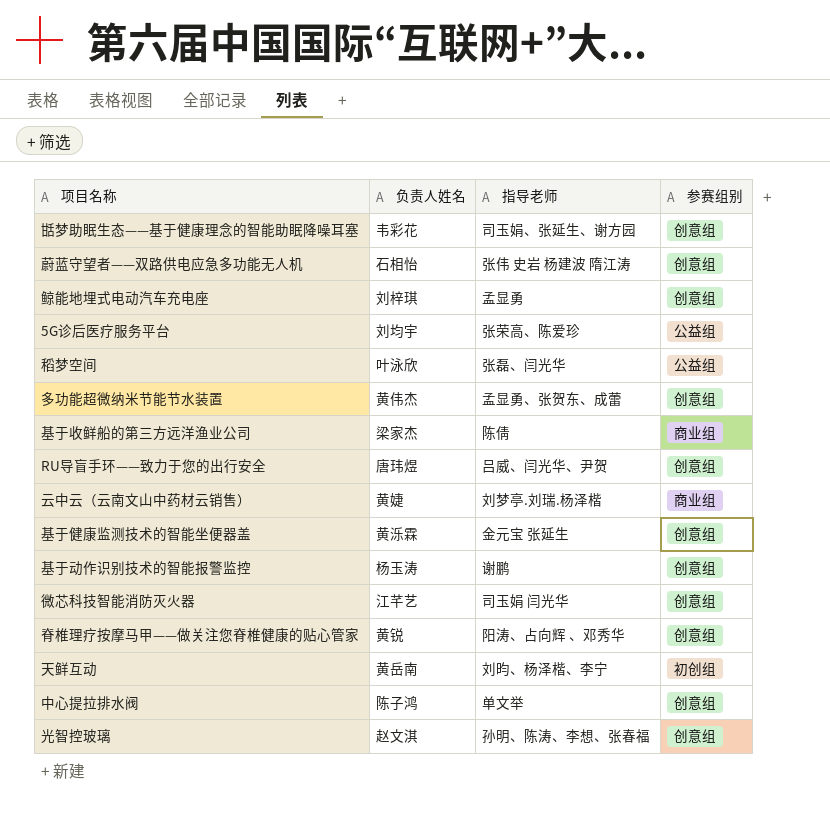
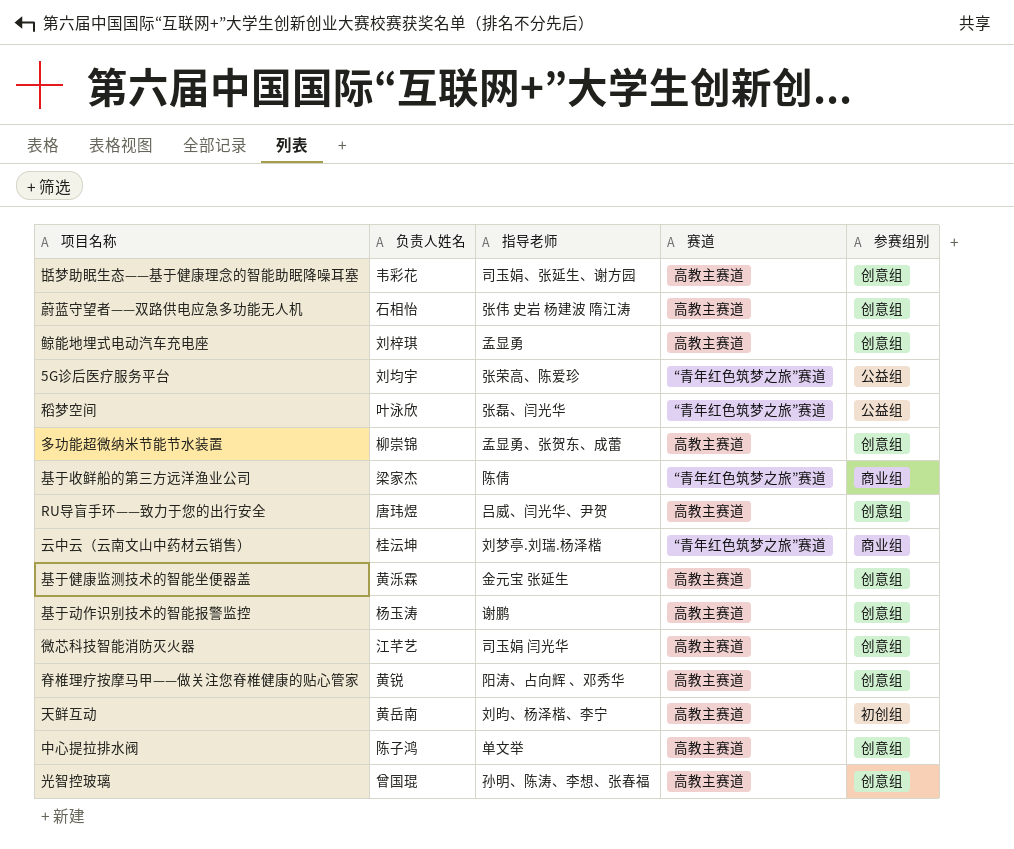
column 赛道 | position: none -> 4
多功能超微纳米节能节水装置 | 负责人姓名: 黄伟杰 -> 柳崇锦
云中云（云南文山中药材云销售） | 负责人姓名: 黄婕 -> 桂沄坤
光智控玻璃 | 负责人姓名: 赵文淇 -> 曾国琨

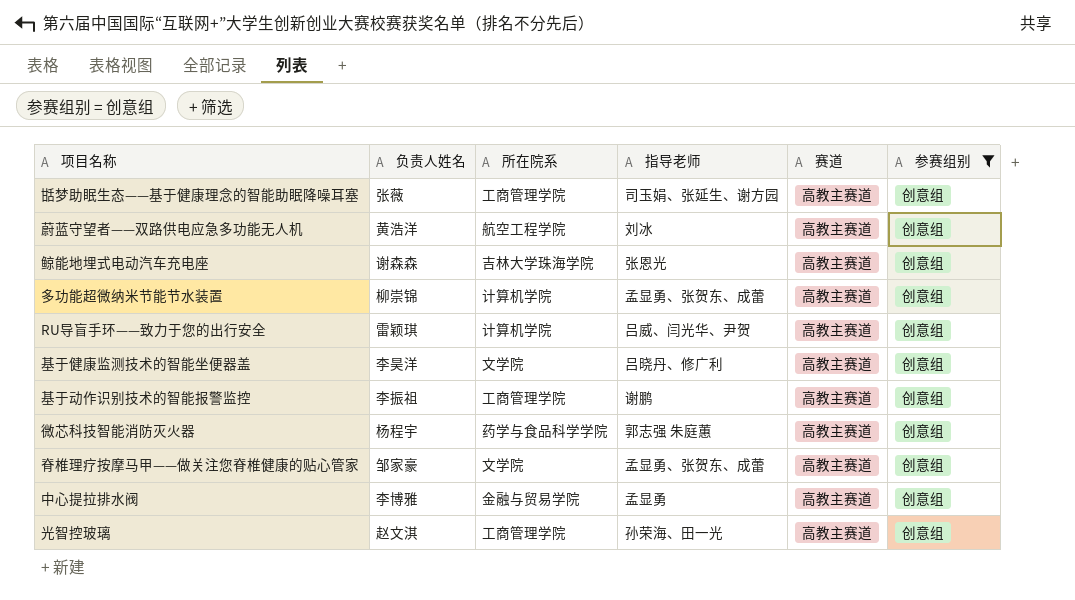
filter: none -> 参赛组别 = 创意组
column 所在院系 | position: none -> 3
甛梦助眠生态——基于健康理念的智能助眠降噪耳塞 | 负责人姓名: 韦彩花 -> 张薇
蔚蓝守望者——双路供电应急多功能无人机 | 负责人姓名: 石相怡 -> 黄浩洋
蔚蓝守望者——双路供电应急多功能无人机 | 指导老师: 张伟 史岩 杨建波 隋江涛 -> 刘冰
鲸能地埋式电动汽车充电座 | 负责人姓名: 刘梓琪 -> 谢森森
鲸能地埋式电动汽车充电座 | 指导老师: 孟显勇 -> 张恩光
RU导盲手环——致力于您的出行安全 | 负责人姓名: 唐玮煜 -> 雷颖琪
基于健康监测技术的智能坐便器盖 | 负责人姓名: 黄泺霖 -> 李昊洋
基于健康监测技术的智能坐便器盖 | 指导老师: 金元宝 张延生 -> 吕晓丹、修广利
基于动作识别技术的智能报警监控 | 负责人姓名: 杨玉涛 -> 李振祖
微芯科技智能消防灭火器 | 负责人姓名: 江芊艺 -> 杨程宇
微芯科技智能消防灭火器 | 指导老师: 司玉娟 闫光华 -> 郭志强 朱庭蕙
脊椎理疗按摩马甲——做关注您脊椎健康的贴心管家 | 负责人姓名: 黄锐 -> 邹家豪
脊椎理疗按摩马甲——做关注您脊椎健康的贴心管家 | 指导老师: 阳涛、占向辉 、邓秀华 -> 孟显勇、张贺东、成蕾
中心提拉排水阀 | 负责人姓名: 陈子鸿 -> 李博雅
中心提拉排水阀 | 指导老师: 单文举 -> 孟显勇
光智控玻璃 | 负责人姓名: 曾国琨 -> 赵文淇
光智控玻璃 | 指导老师: 孙明、陈涛、李想、张春福 -> 孙荣海、田一光

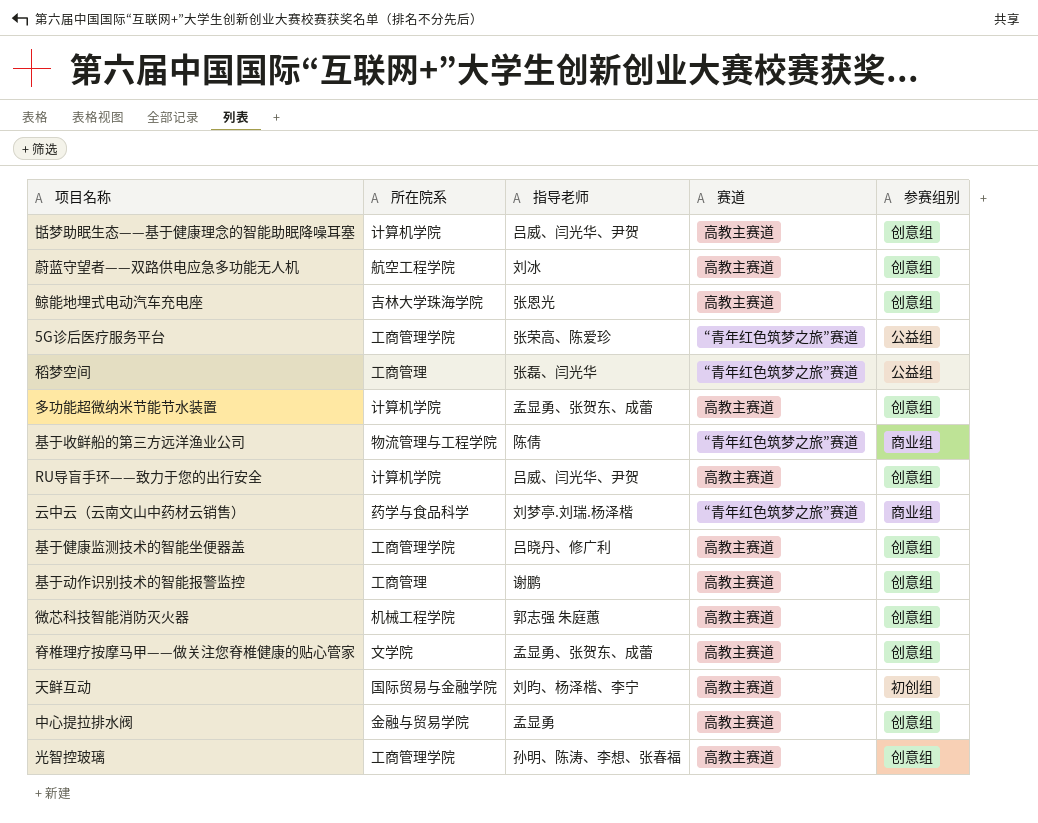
filter: 参赛组别 = 创意组 -> none
column 负责人姓名 | position: 2 -> none
甛梦助眠生态——基于健康理念的智能助眠降噪耳塞 | 所在院系: 工商管理学院 -> 计算机学院
甛梦助眠生态——基于健康理念的智能助眠降噪耳塞 | 指导老师: 司玉娟、张延生、谢方园 -> 吕威、闫光华、尹贺
基于健康监测技术的智能坐便器盖 | 所在院系: 文学院 -> 工商管理学院
基于动作识别技术的智能报警监控 | 所在院系: 工商管理学院 -> 工商管理
微芯科技智能消防灭火器 | 所在院系: 药学与食品科学学院 -> 机械工程学院
光智控玻璃 | 指导老师: 孙荣海、田一光 -> 孙明、陈涛、李想、张春福

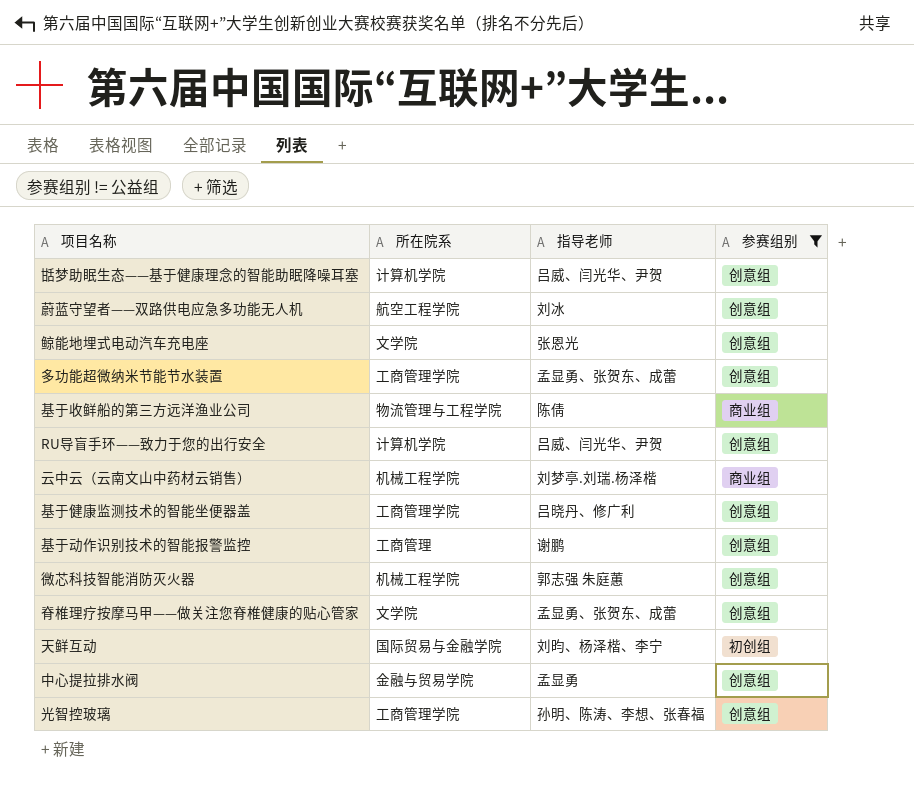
filter: none -> 参赛组别 != 公益组
column 赛道 | position: 4 -> none
鲸能地埋式电动汽车充电座 | 所在院系: 吉林大学珠海学院 -> 文学院
多功能超微纳米节能节水装置 | 所在院系: 计算机学院 -> 工商管理学院
云中云（云南文山中药材云销售） | 所在院系: 药学与食品科学 -> 机械工程学院

